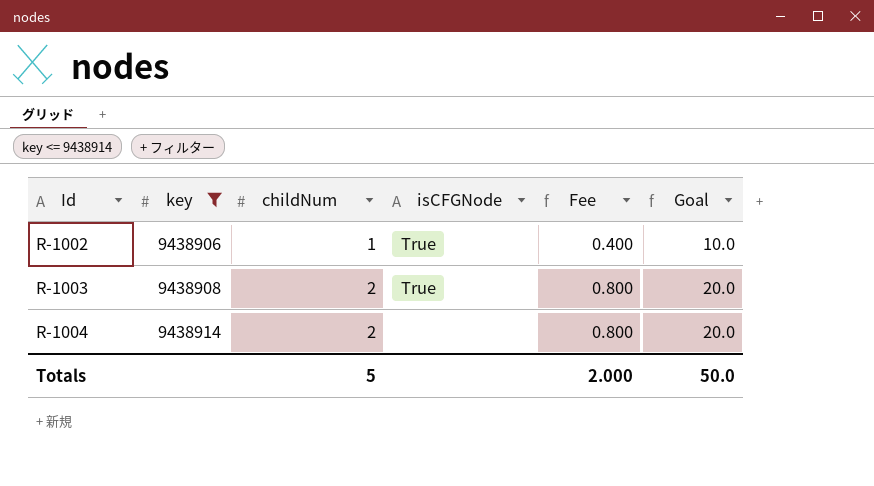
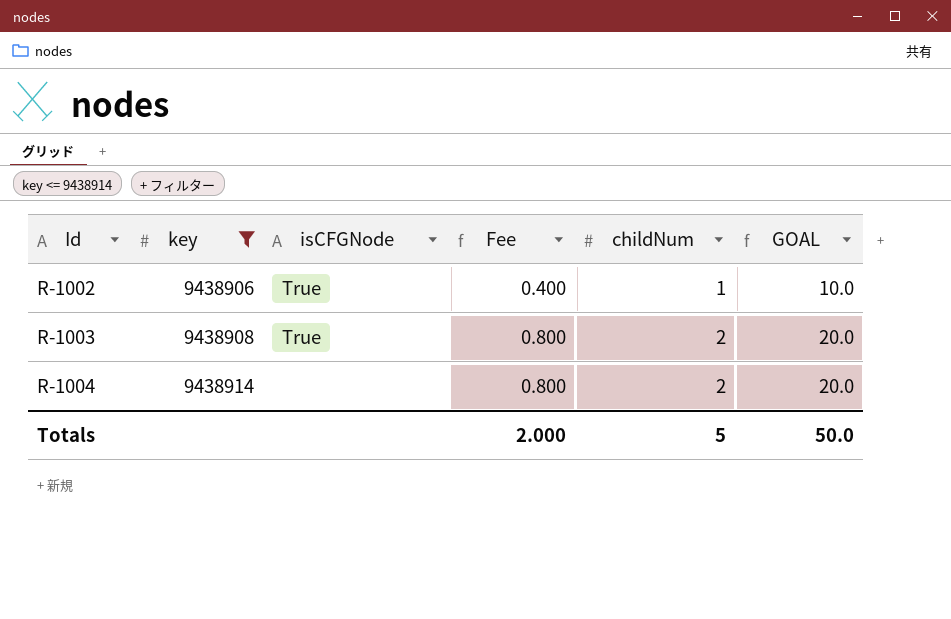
column childNum | position: 3 -> 5
column name: Goal -> GOAL

